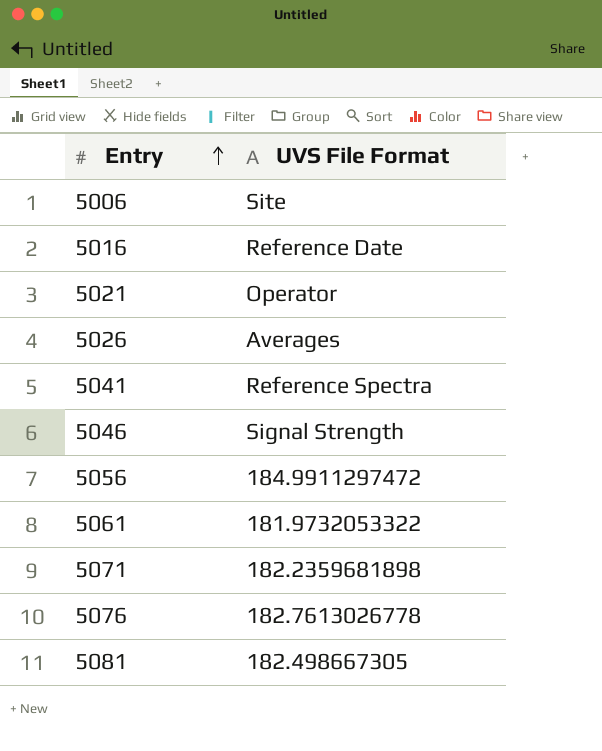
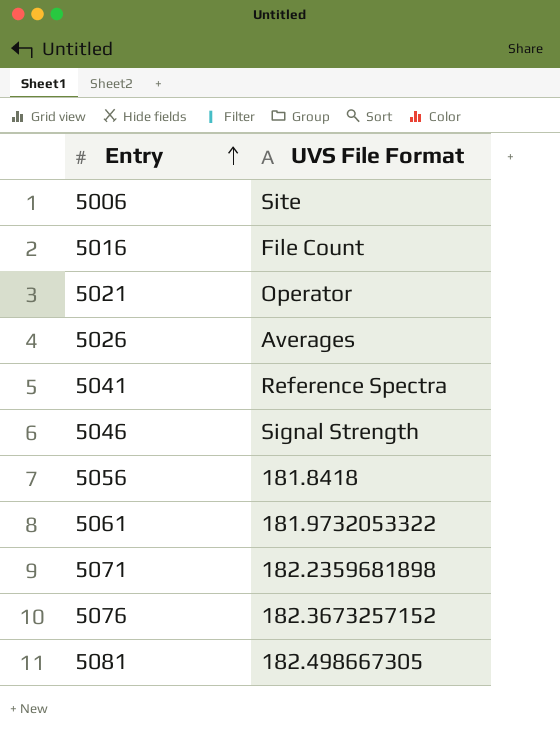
5016 | UVS File Format: Reference Date -> File Count
5056 | UVS File Format: 184.9911297472 -> 181.8418
5076 | UVS File Format: 182.7613026778 -> 182.3673257152

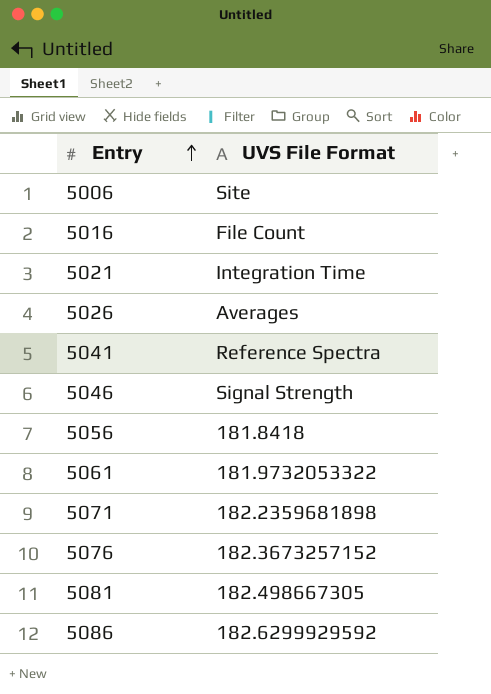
5021 | UVS File Format: Operator -> Integration Time
row 5086: none -> 182.6299929592

